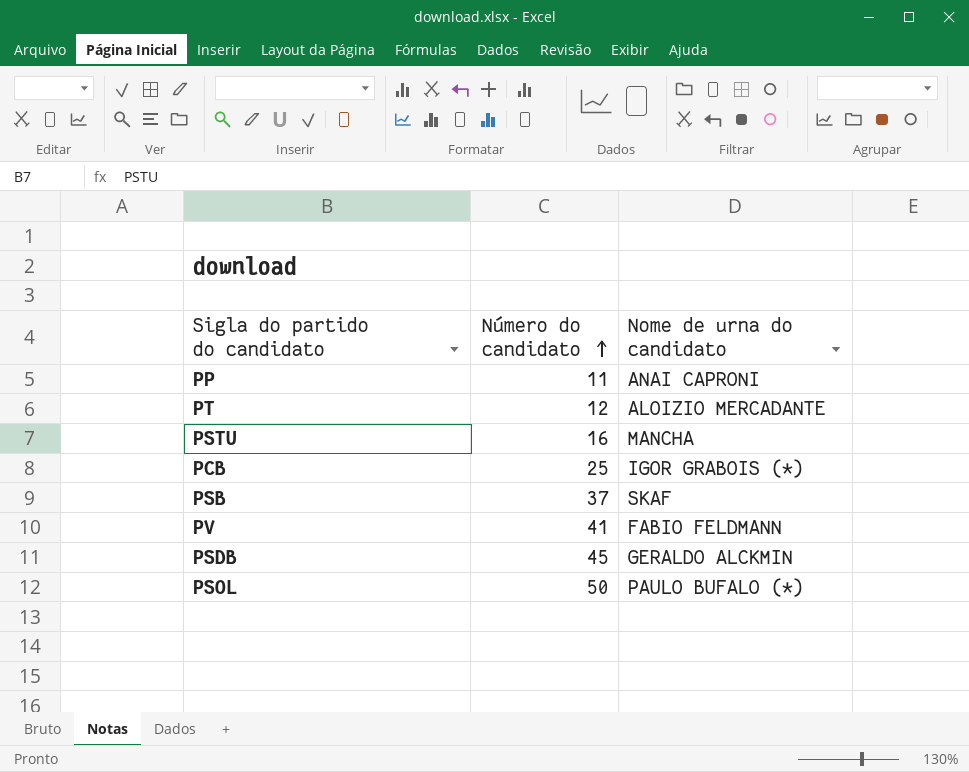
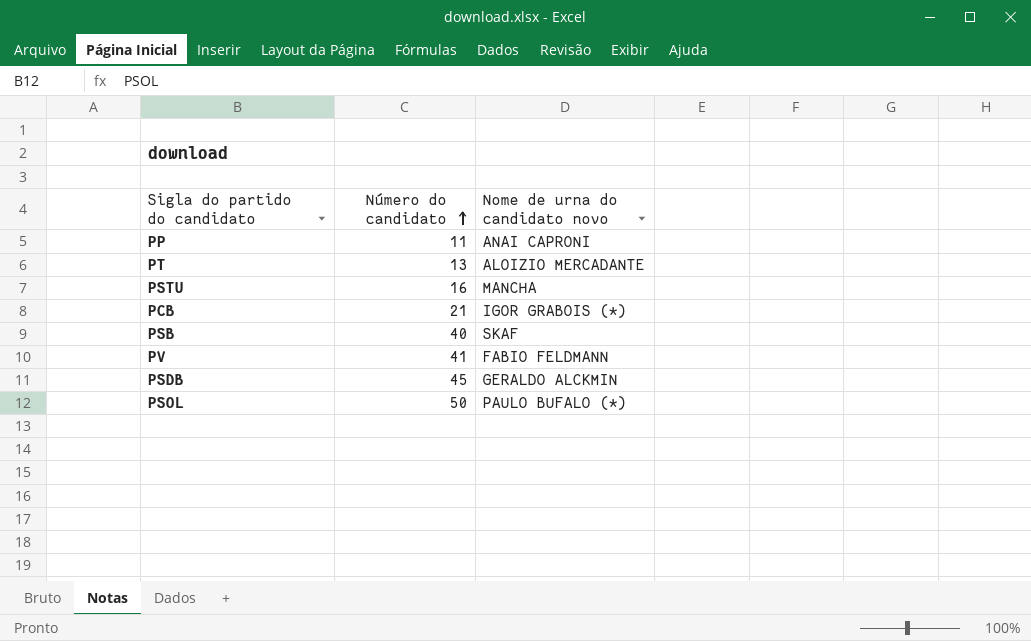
column name: Nome de urna do candidato -> Nome de urna do candidato novo
PT | Número do candidato: 12 -> 13
PCB | Número do candidato: 25 -> 21
PSB | Número do candidato: 37 -> 40

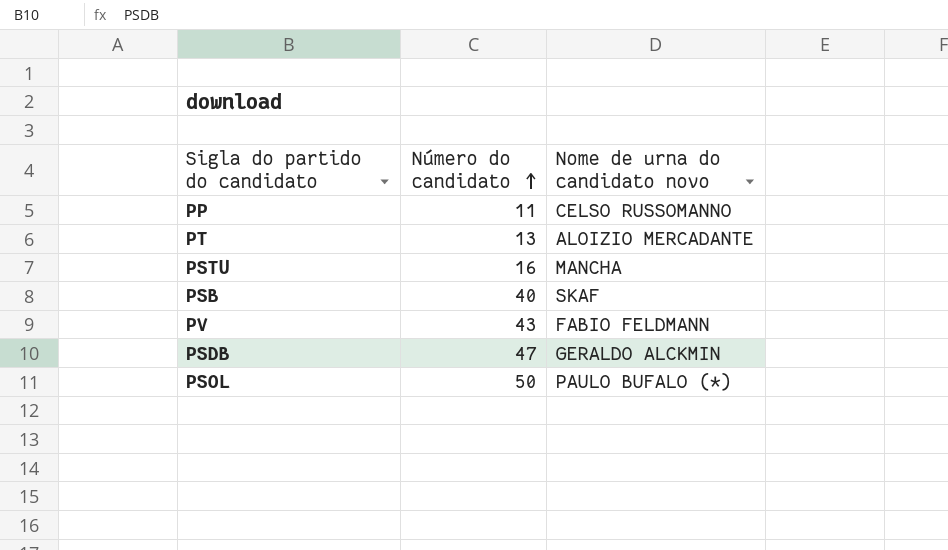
row PCB: 21 | IGOR GRABOIS (*) -> none
PP | Nome de urna do candidato novo: ANAI CAPRONI -> CELSO RUSSOMANNO
PV | Número do candidato: 41 -> 43
PSDB | Número do candidato: 45 -> 47

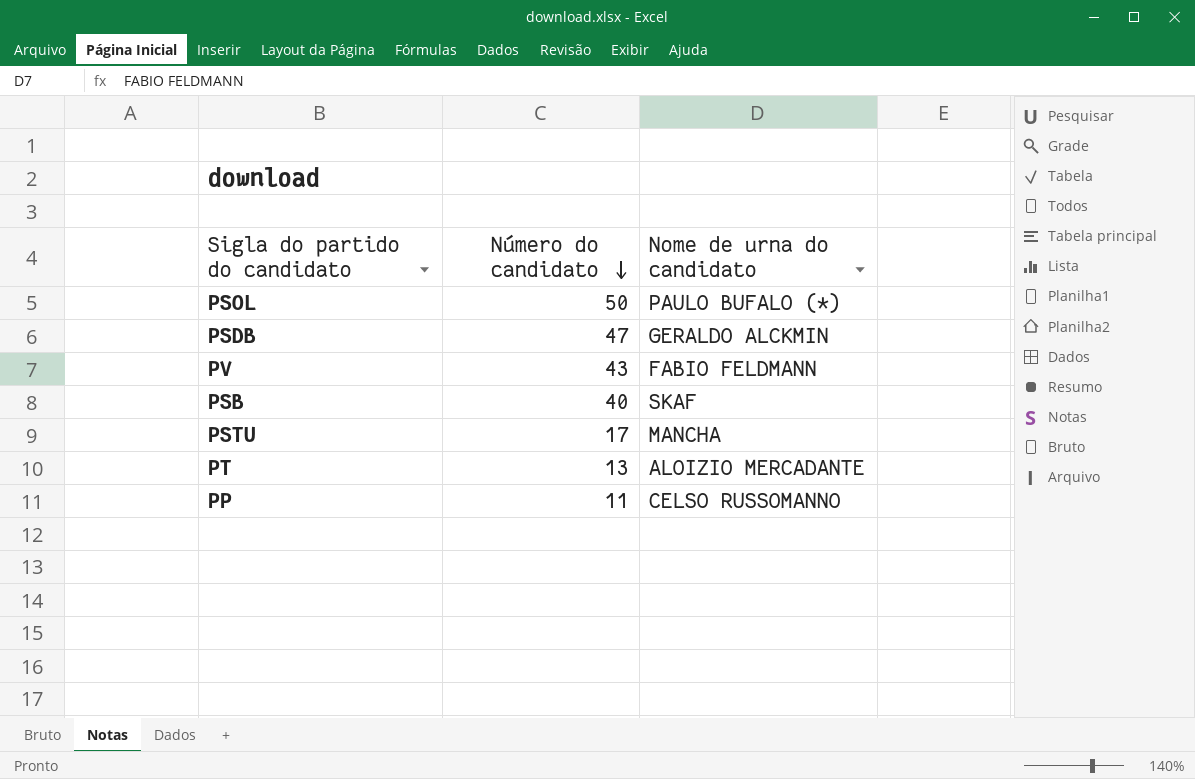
row order: Número do candidato ascending -> Número do candidato descending
column name: Nome de urna do candidato novo -> Nome de urna do candidato
PSTU | Número do candidato: 16 -> 17

